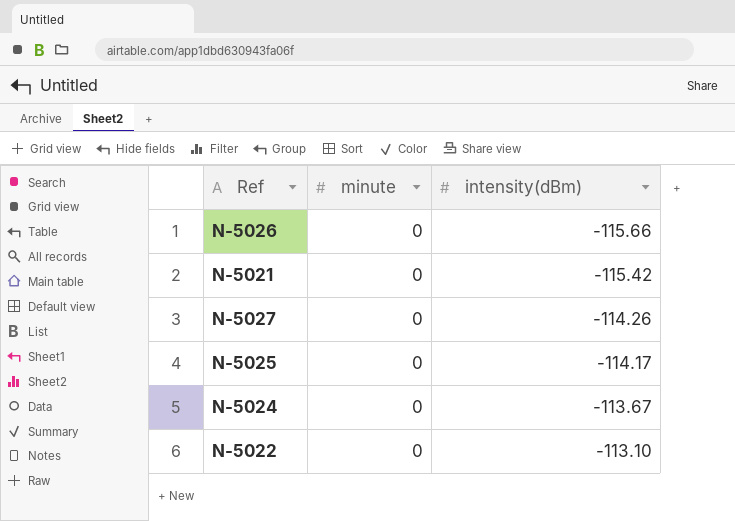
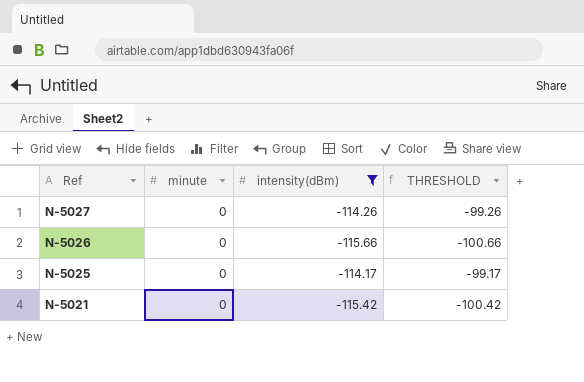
filter: none -> intensity(dBm) <= -114.17
row order: intensity(dBm) ascending -> Ref descending
column THRESHOLD | formula: none -> [intensity(dBm)] + 15

